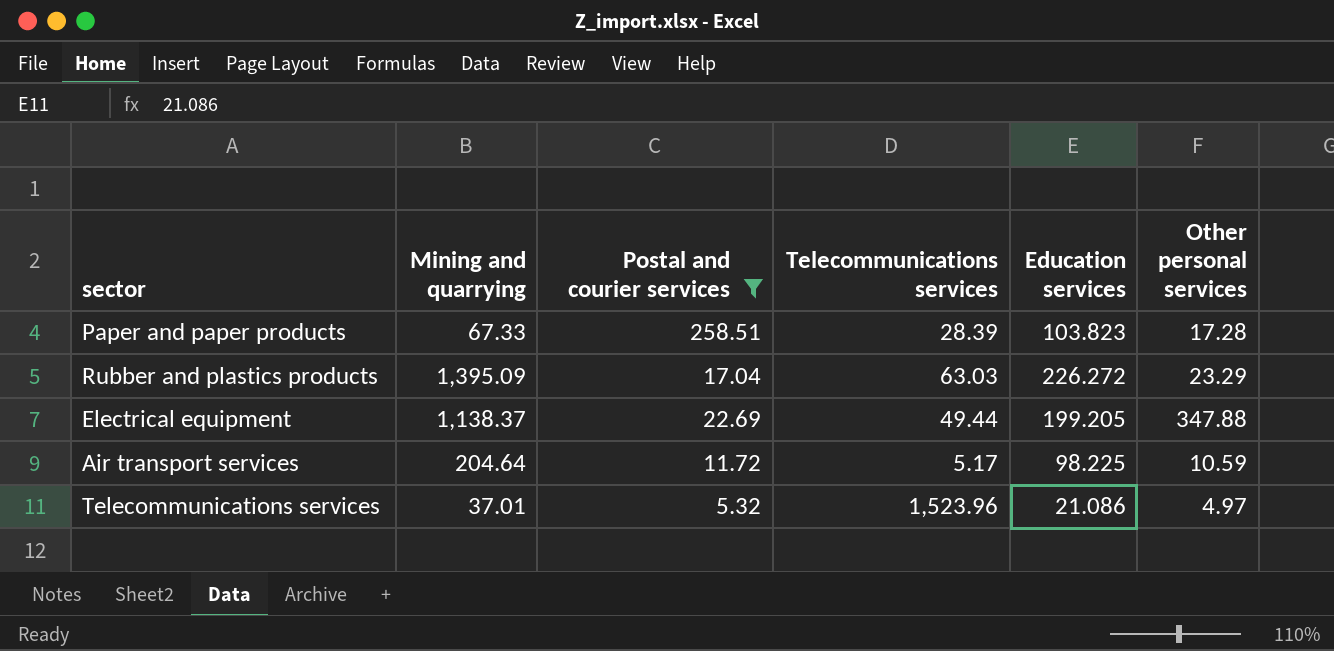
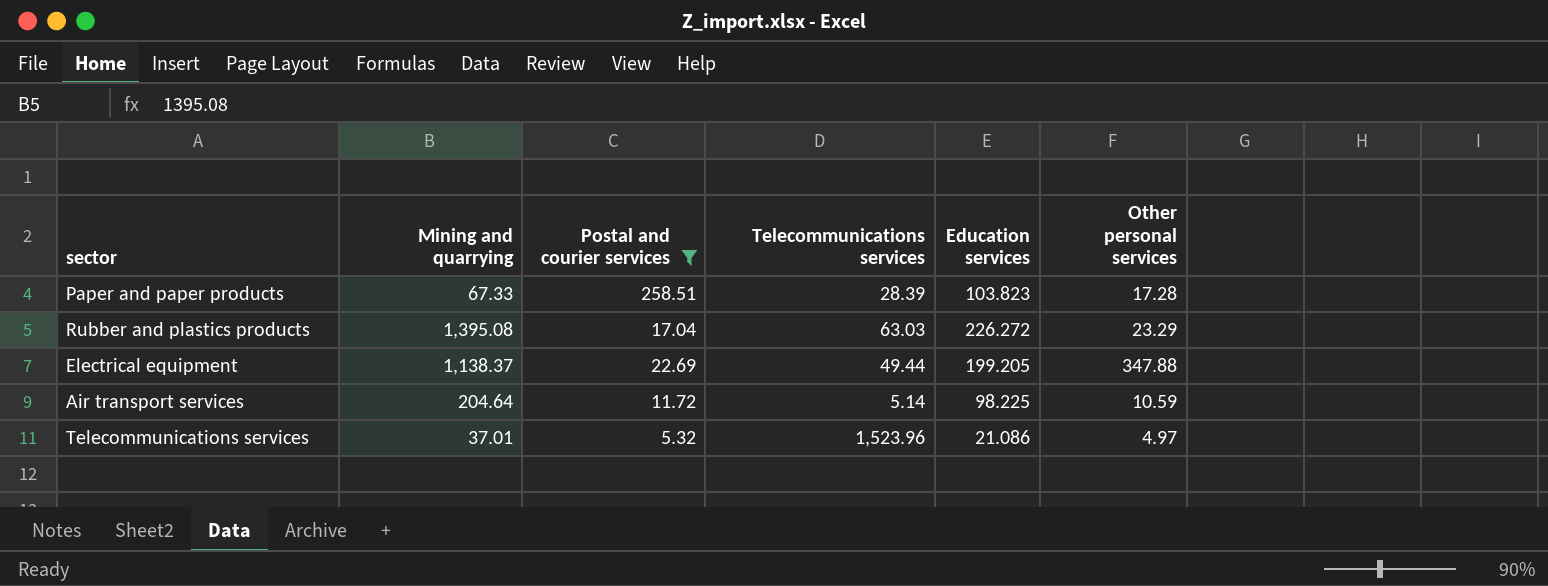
Rubber and plastics products | Mining and quarrying: 1,395.09 -> 1,395.08
Air transport services | Telecommunications services: 5.17 -> 5.14

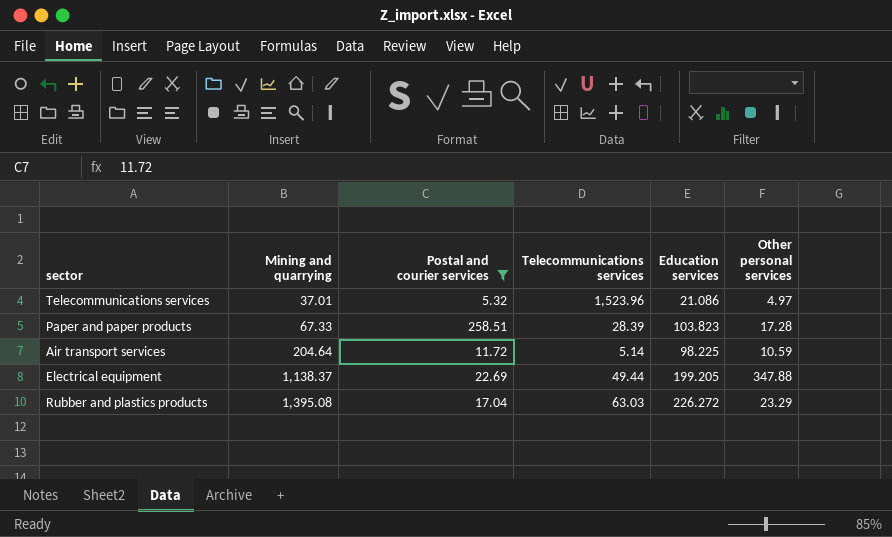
row order: none -> Mining and quarrying ascending

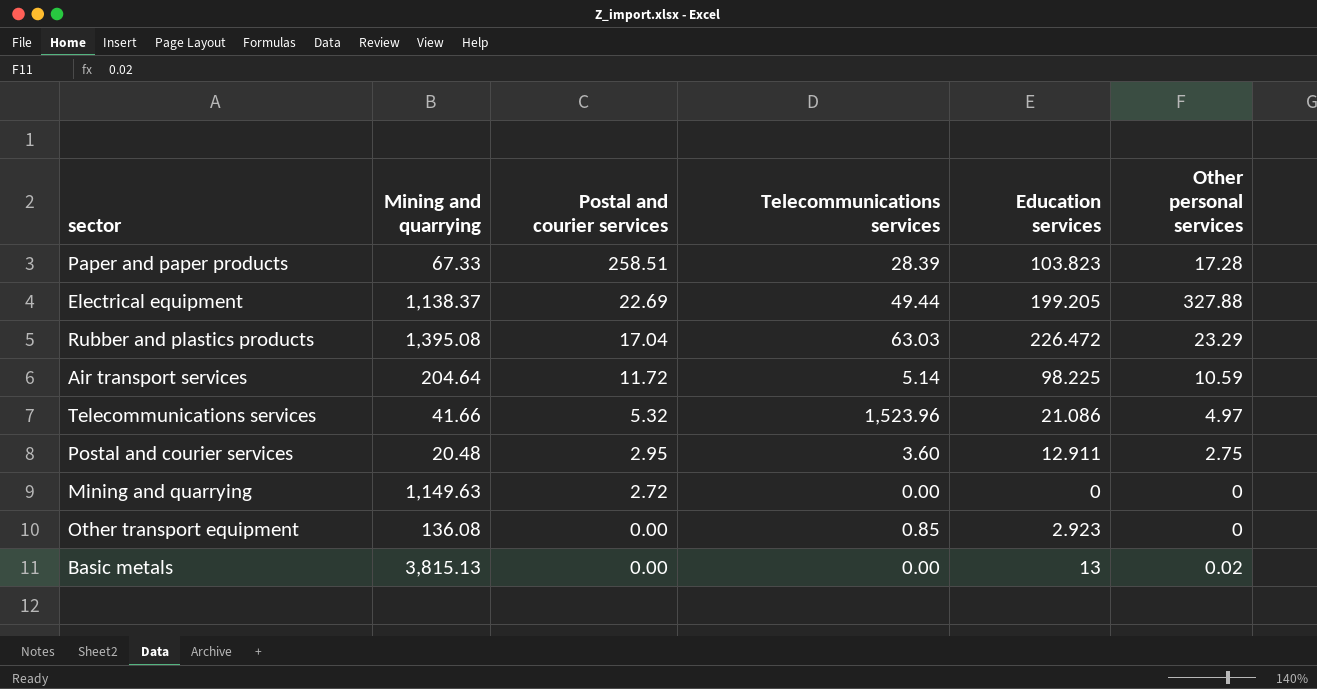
filter: Postal and courier services >= 5.32 -> none
row order: Mining and quarrying ascending -> Postal and courier services descending
Electrical equipment | Other personal services: 347.88 -> 327.88
Rubber and plastics products | Education services: 226.272 -> 226.472
Telecommunications services | Mining and quarrying: 37.01 -> 41.66

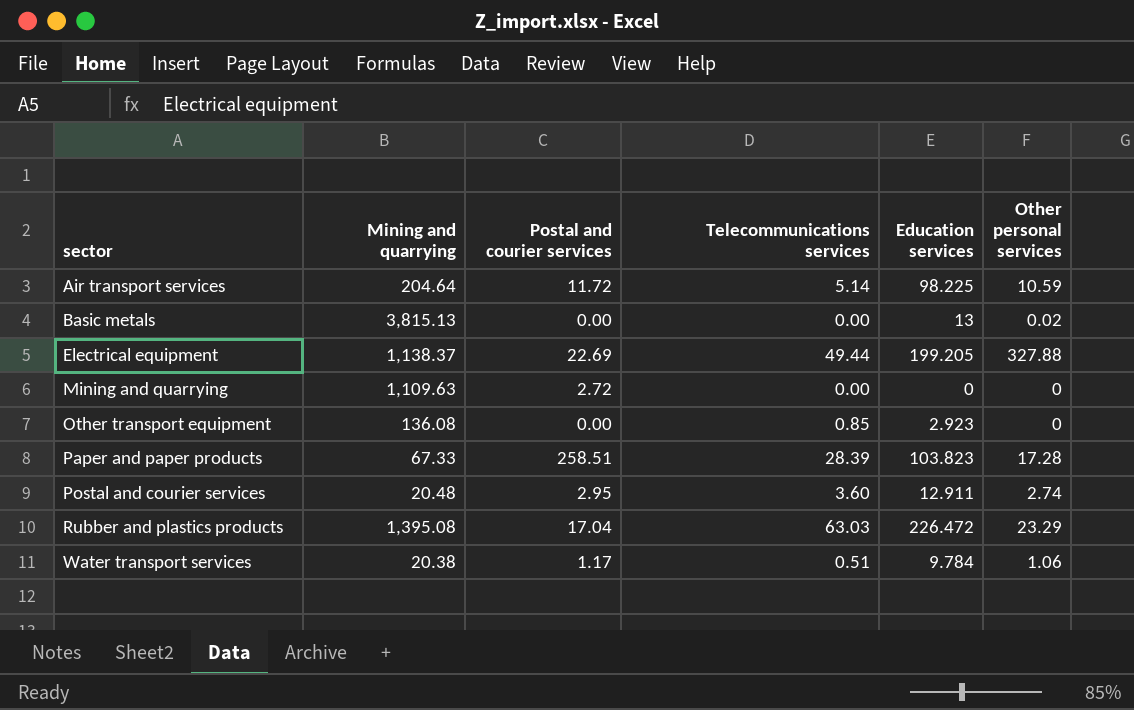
row order: Postal and courier services descending -> sector ascending
row Telecommunications services: 41.66 | 5.32 | 1,523.96 | 21.086 | 4.97 -> none
Mining and quarrying | Mining and quarrying: 1,149.63 -> 1,109.63
Postal and courier services | Other personal services: 2.75 -> 2.74
row Water transport services: none -> 20.38 | 1.17 | 0.51 | 9.784 | 1.06

